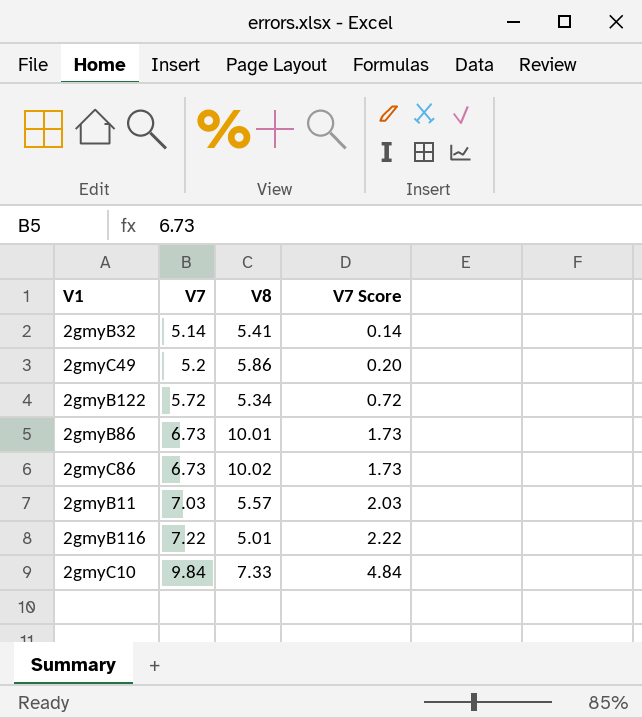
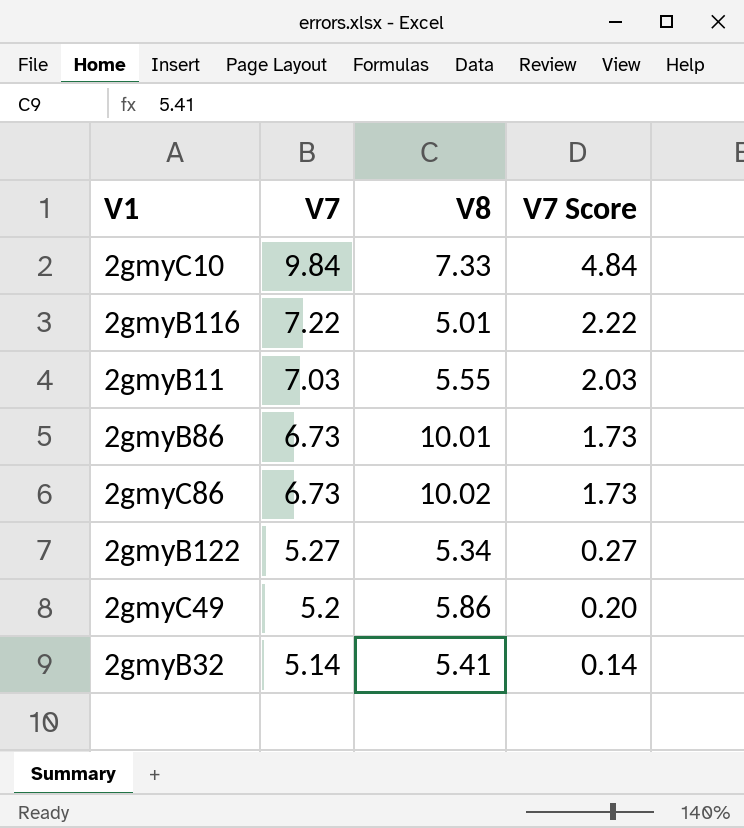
row order: V7 ascending -> V7 descending
2gmyB11 | V8: 5.57 -> 5.55
2gmyB122 | V7: 5.72 -> 5.27
2gmyB122 | V7 Score: 0.72 -> 0.27

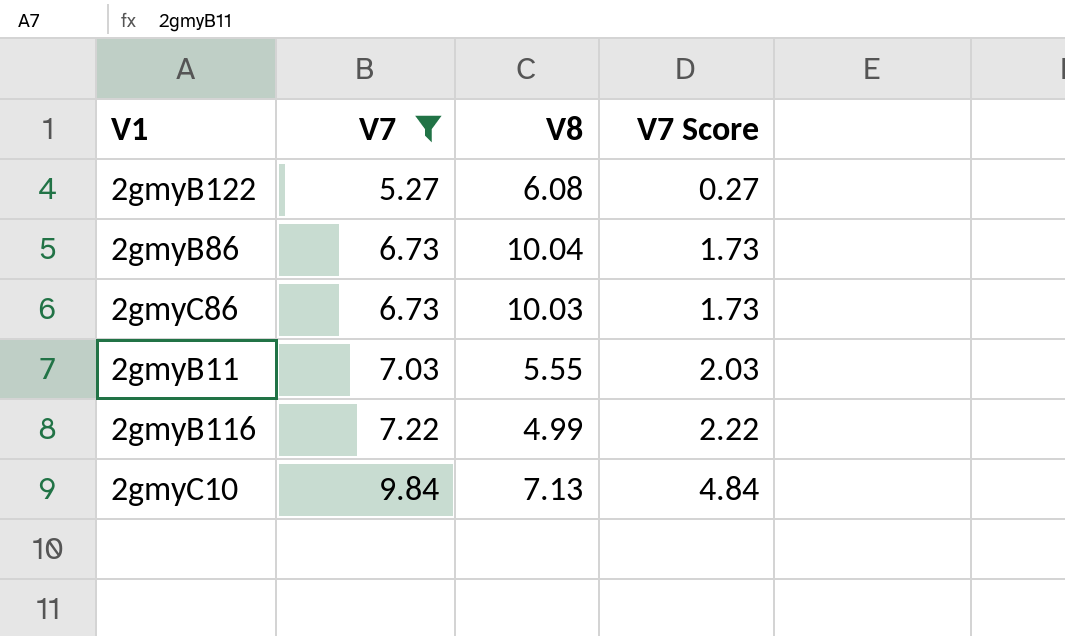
filter: none -> V7 >= 5.27
row order: V7 descending -> V7 ascending
2gmyB122 | V8: 5.34 -> 6.08
2gmyB86 | V8: 10.01 -> 10.04
2gmyC86 | V8: 10.02 -> 10.03
2gmyB116 | V8: 5.01 -> 4.99
2gmyC10 | V8: 7.33 -> 7.13

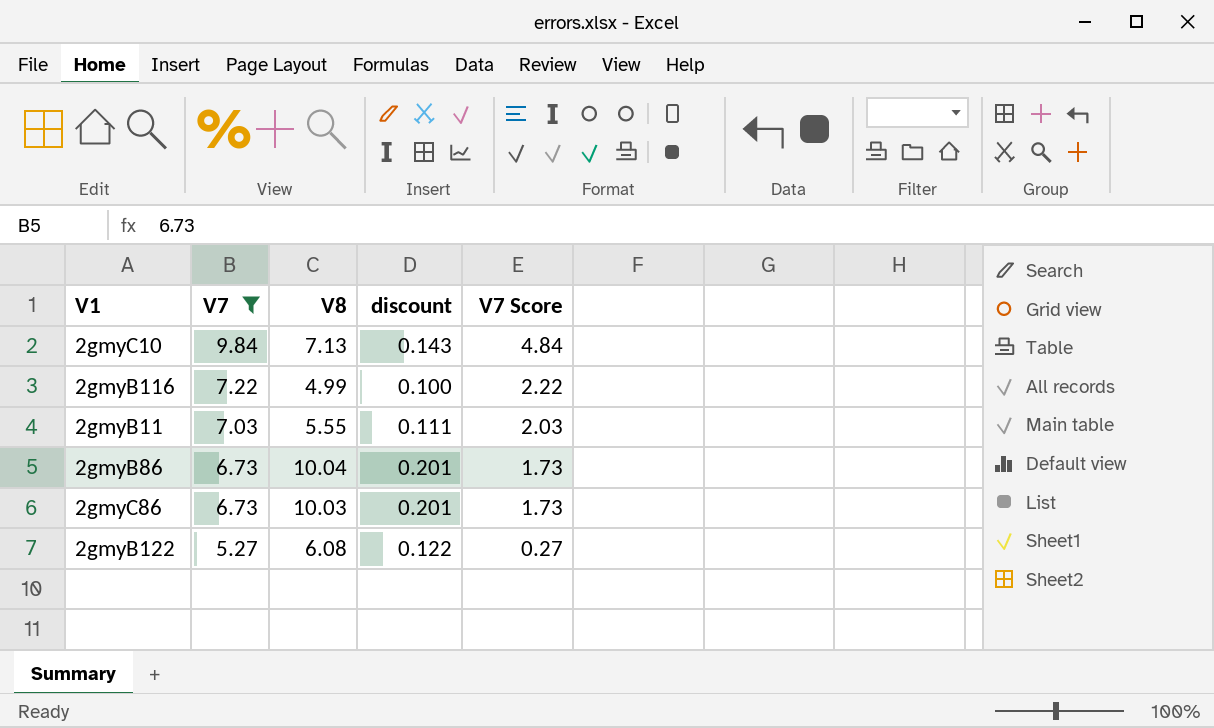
row order: V7 ascending -> V7 descending
column discount | formula: none -> [V8] * 0.02

